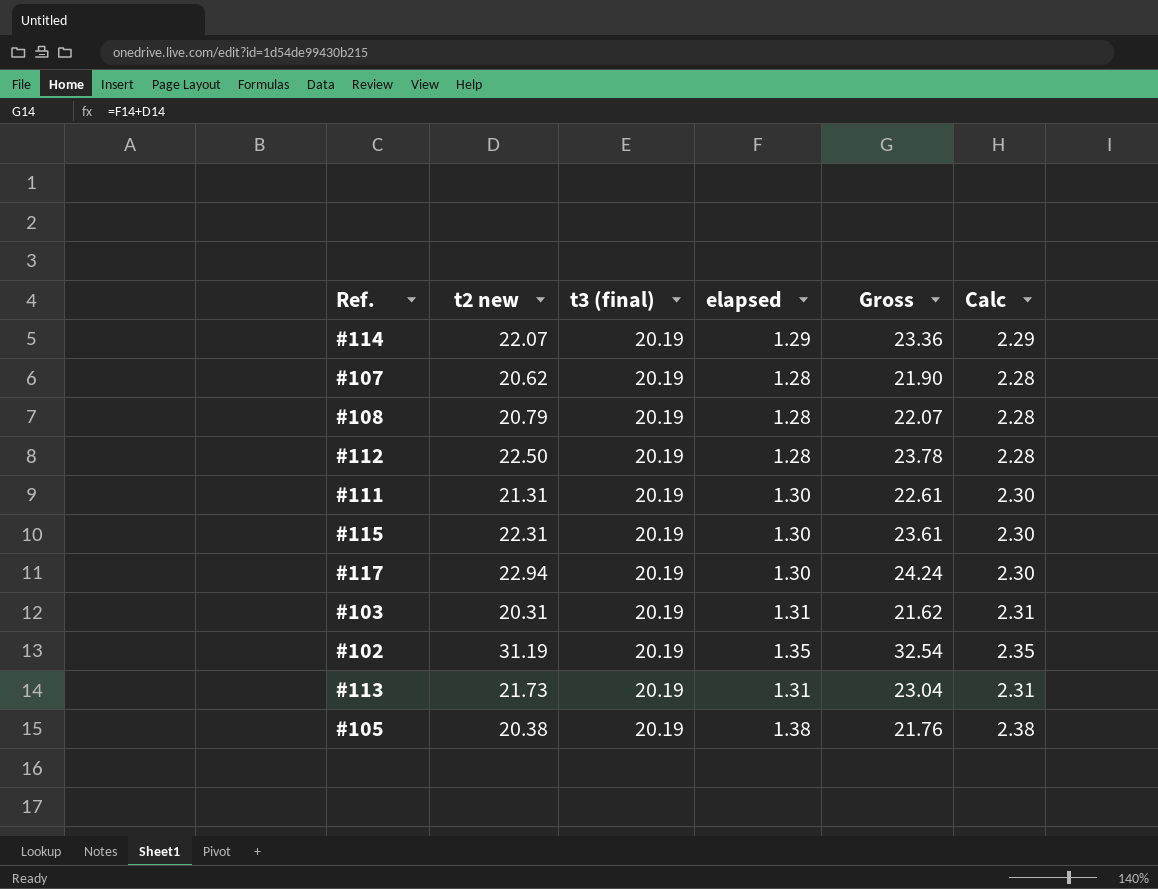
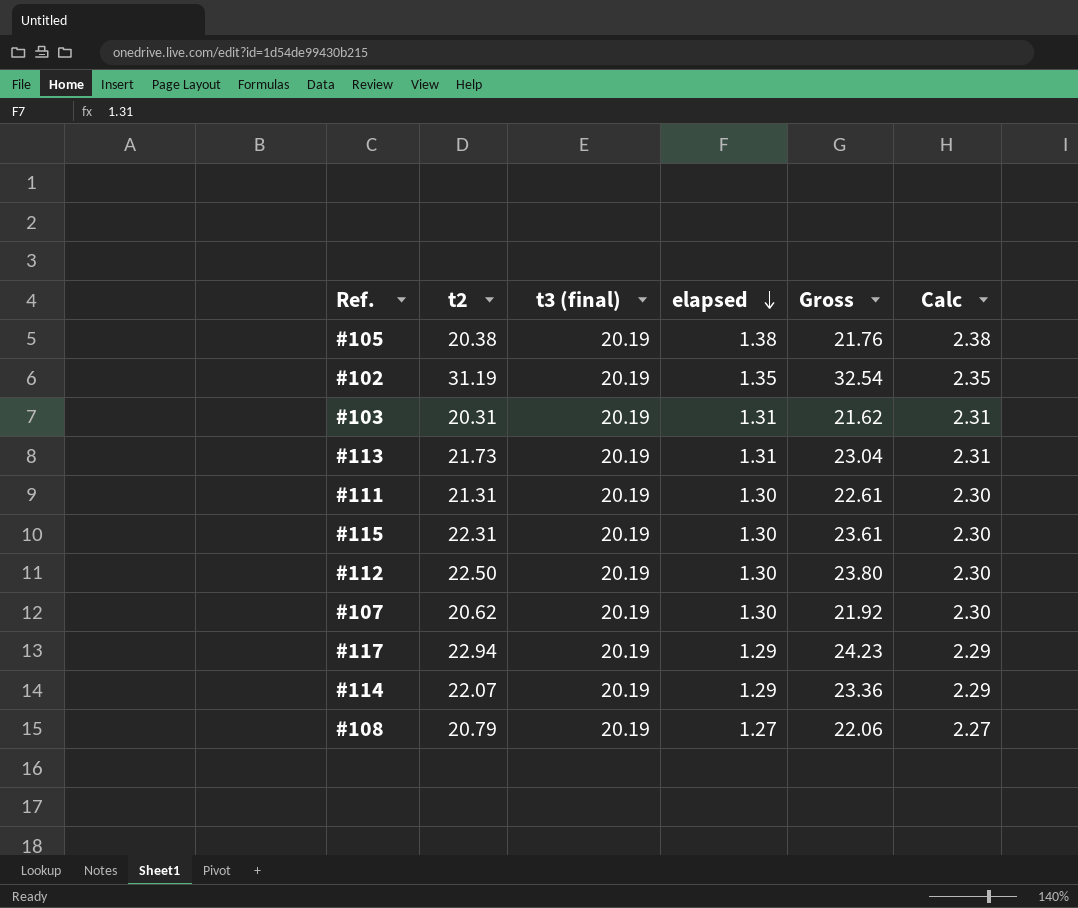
row order: none -> elapsed descending
column name: t2 new -> t2
#112 | elapsed: 1.28 -> 1.30
#112 | Gross: 23.78 -> 23.80
#112 | Calc: 2.28 -> 2.30
#107 | elapsed: 1.28 -> 1.30
#107 | Gross: 21.90 -> 21.92
#107 | Calc: 2.28 -> 2.30
#117 | elapsed: 1.30 -> 1.29
#117 | Gross: 24.24 -> 24.23
#117 | Calc: 2.30 -> 2.29
#108 | elapsed: 1.28 -> 1.27
#108 | Gross: 22.07 -> 22.06
#108 | Calc: 2.28 -> 2.27

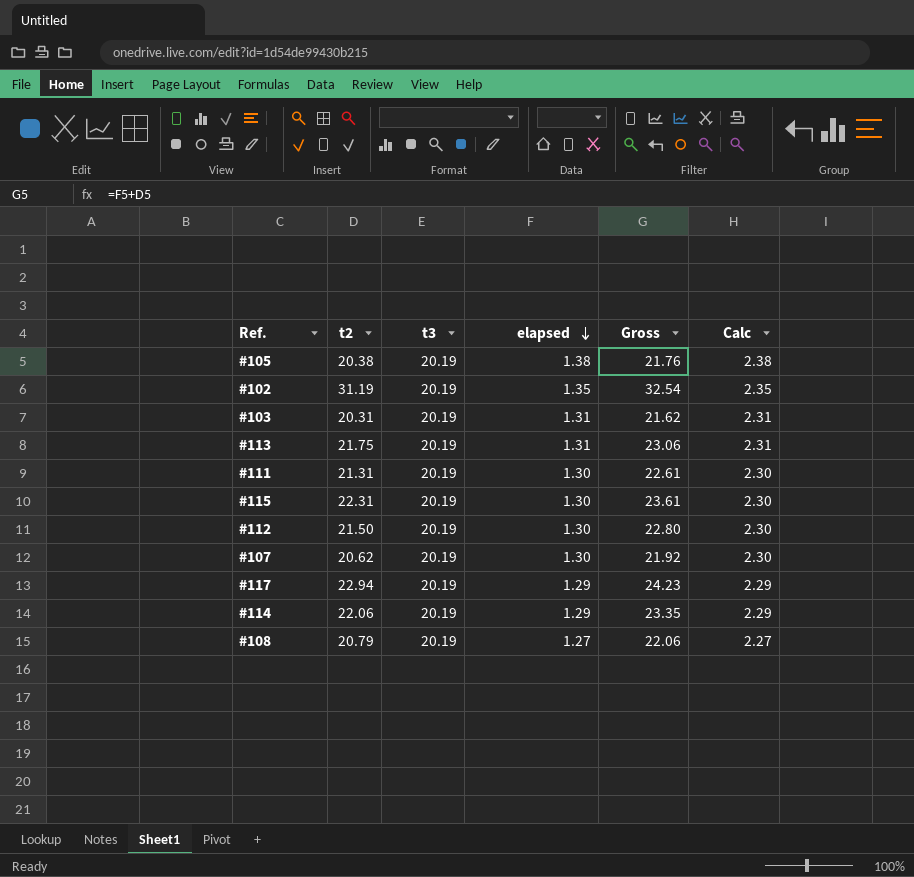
column name: t3 (final) -> t3
#113 | t2: 21.73 -> 21.75
#113 | Gross: 23.04 -> 23.06
#112 | t2: 22.50 -> 21.50
#112 | Gross: 23.80 -> 22.80
#114 | t2: 22.07 -> 22.06
#114 | Gross: 23.36 -> 23.35

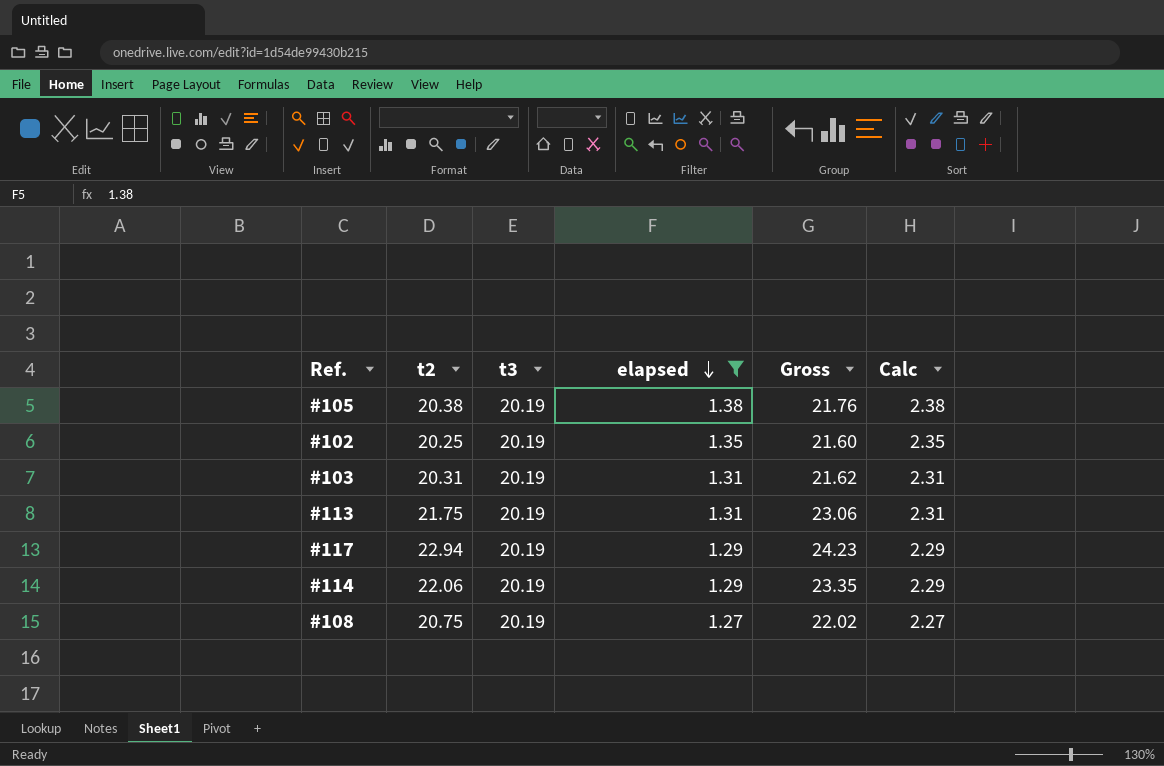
filter: none -> elapsed != 1.30
#102 | t2: 31.19 -> 20.25
#102 | Gross: 32.54 -> 21.60
#108 | t2: 20.79 -> 20.75
#108 | Gross: 22.06 -> 22.02

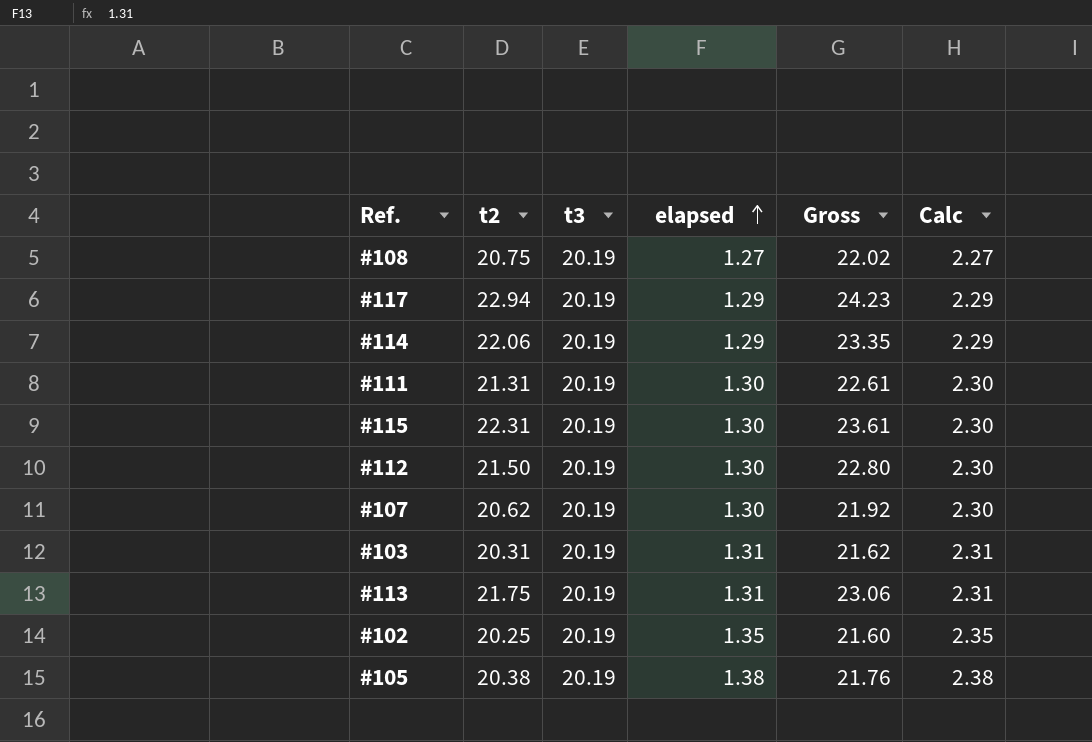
filter: elapsed != 1.30 -> none
row order: elapsed descending -> elapsed ascending

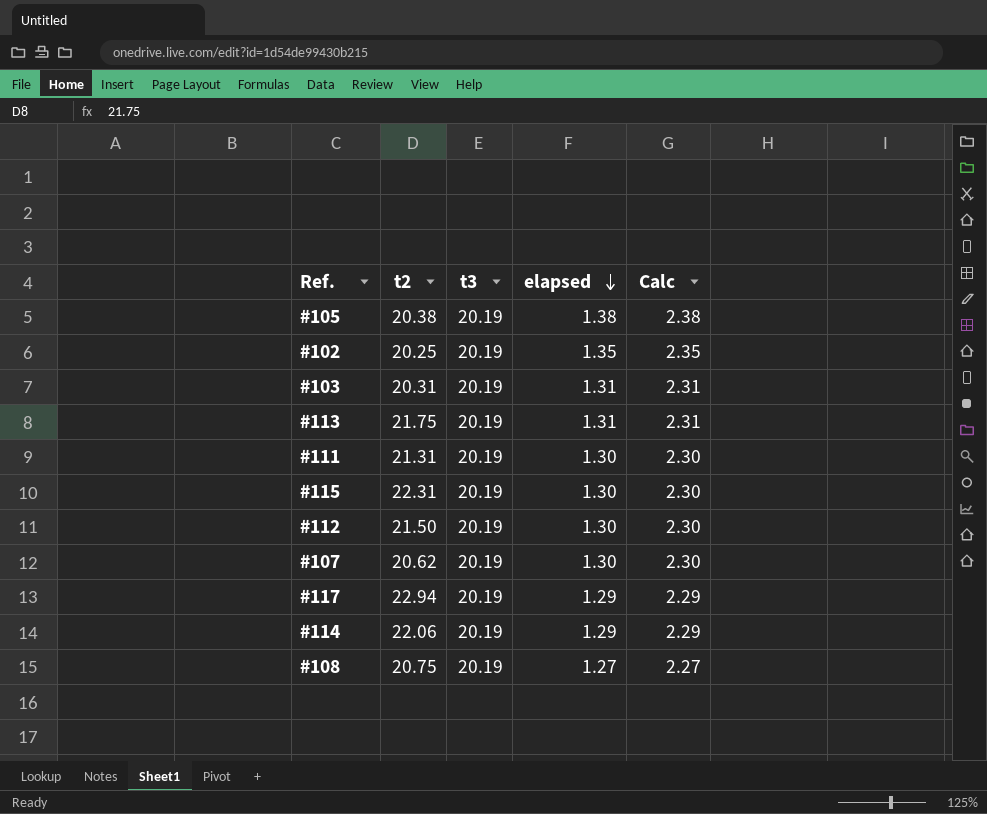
row order: elapsed ascending -> elapsed descending
column Gross | formula: [t2] + [elapsed] -> none

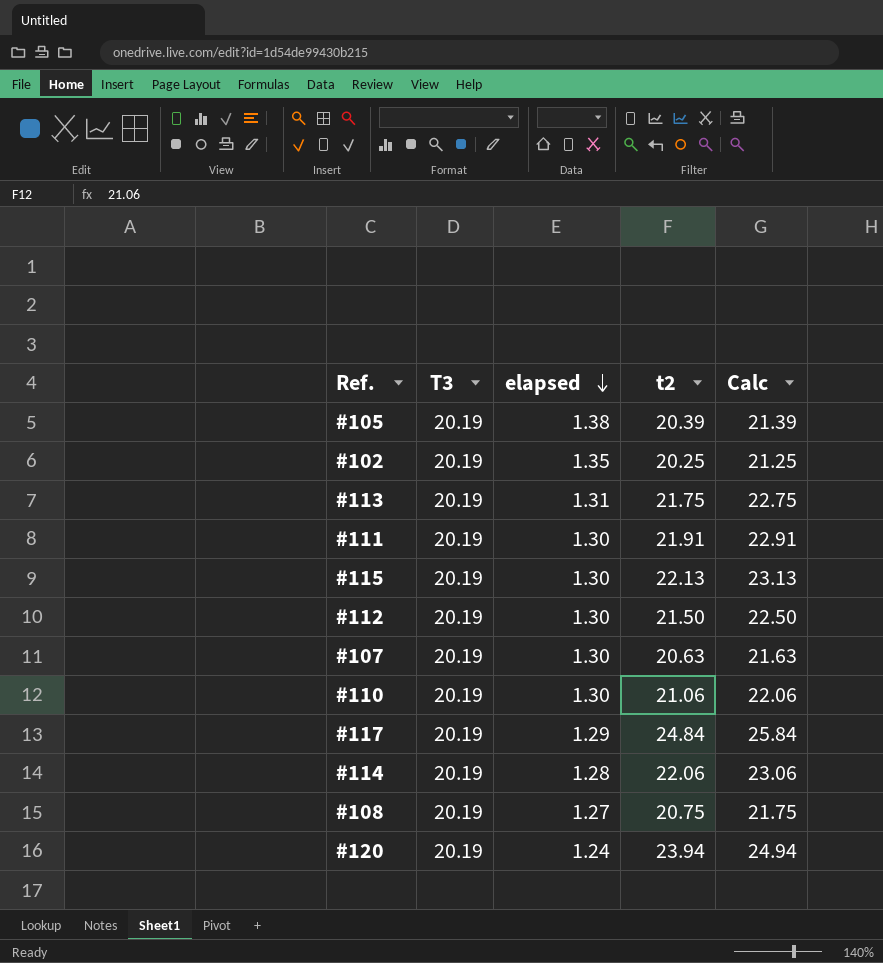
column name: t3 -> T3
column t2 | position: 2 -> 4
column Calc | formula: [elapsed] + 1 -> [t2] + 1
row #103: 20.31 | 20.19 | 1.31 | 2.31 -> none
#105 | t2: 20.38 -> 20.39
#111 | t2: 21.31 -> 21.91
#115 | t2: 22.31 -> 22.13
#107 | t2: 20.62 -> 20.63
row #110: none -> 20.19 | 1.30 | 21.06 | 22.06
#117 | t2: 22.94 -> 24.84
#114 | elapsed: 1.29 -> 1.28
row #120: none -> 20.19 | 1.24 | 23.94 | 24.94

